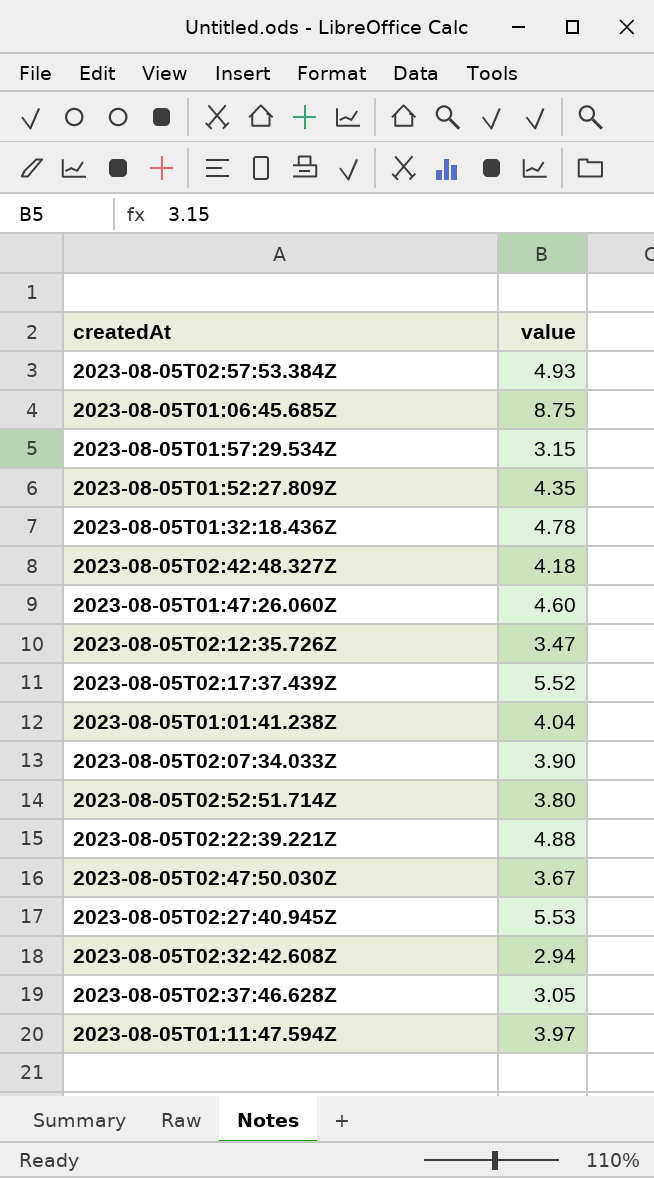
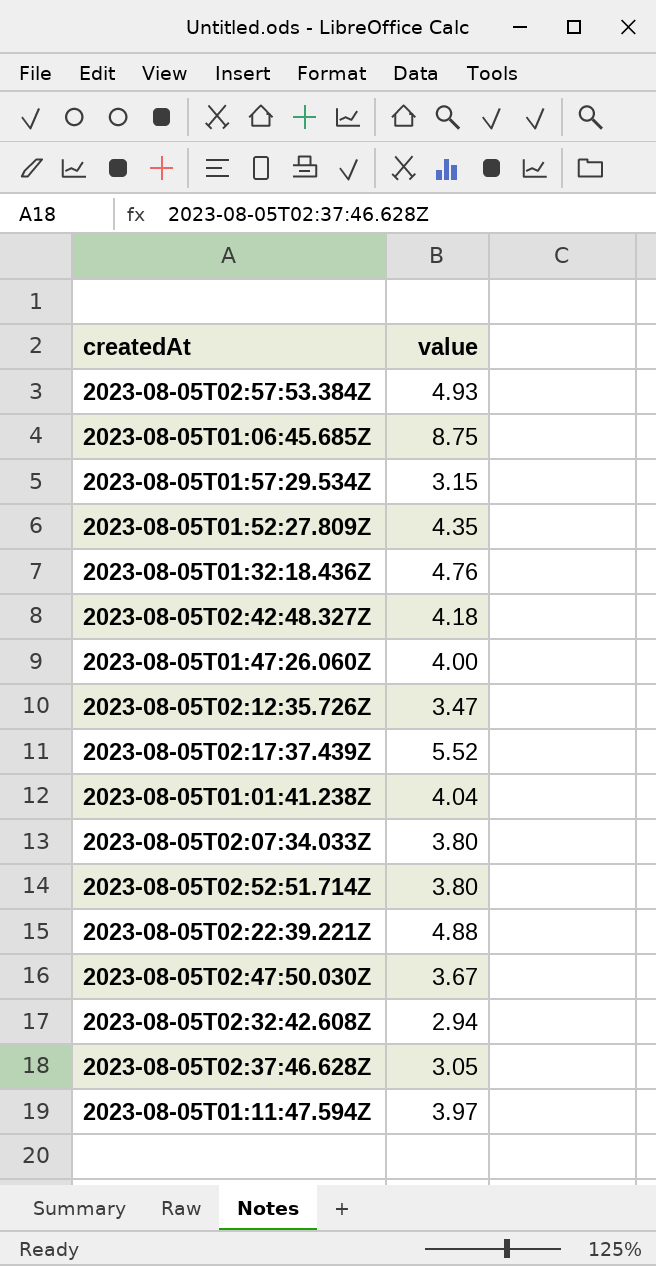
row 2023-08-05T02:27:40.945Z: 5.53 -> none
2023-08-05T01:32:18.436Z | value: 4.78 -> 4.76
2023-08-05T01:47:26.060Z | value: 4.60 -> 4.00
2023-08-05T02:07:34.033Z | value: 3.90 -> 3.80

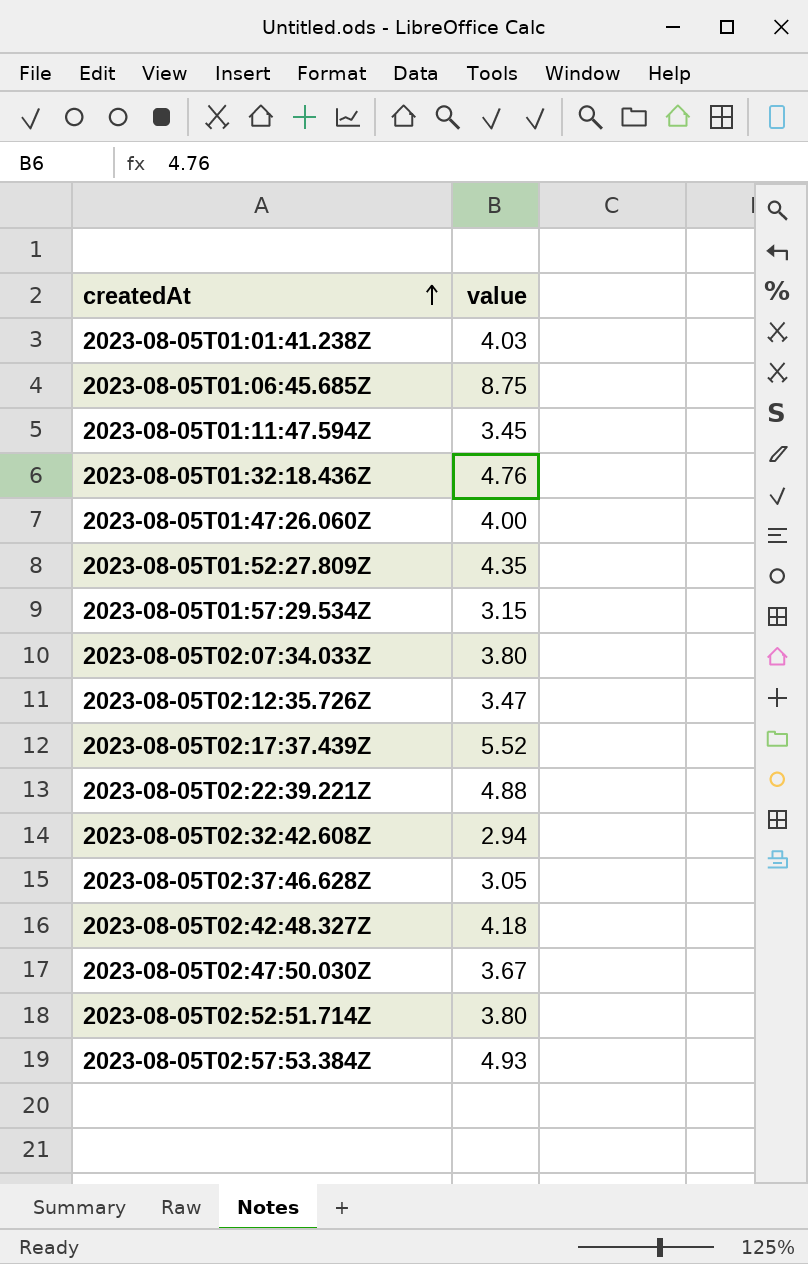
row order: none -> createdAt ascending
2023-08-05T01:01:41.238Z | value: 4.04 -> 4.03
2023-08-05T01:11:47.594Z | value: 3.97 -> 3.45

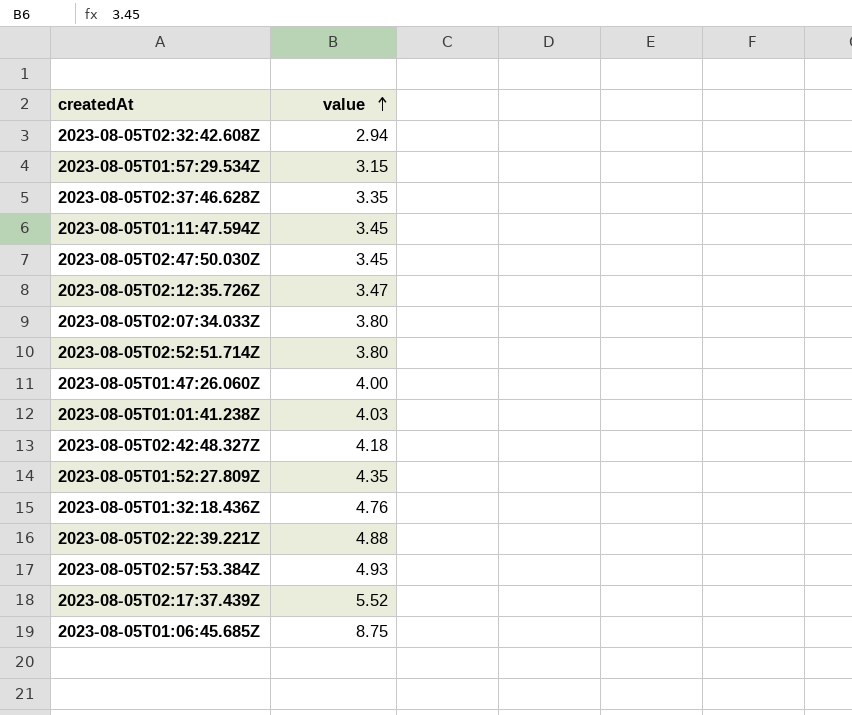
row order: createdAt ascending -> value ascending
2023-08-05T02:37:46.628Z | value: 3.05 -> 3.35
2023-08-05T02:47:50.030Z | value: 3.67 -> 3.45

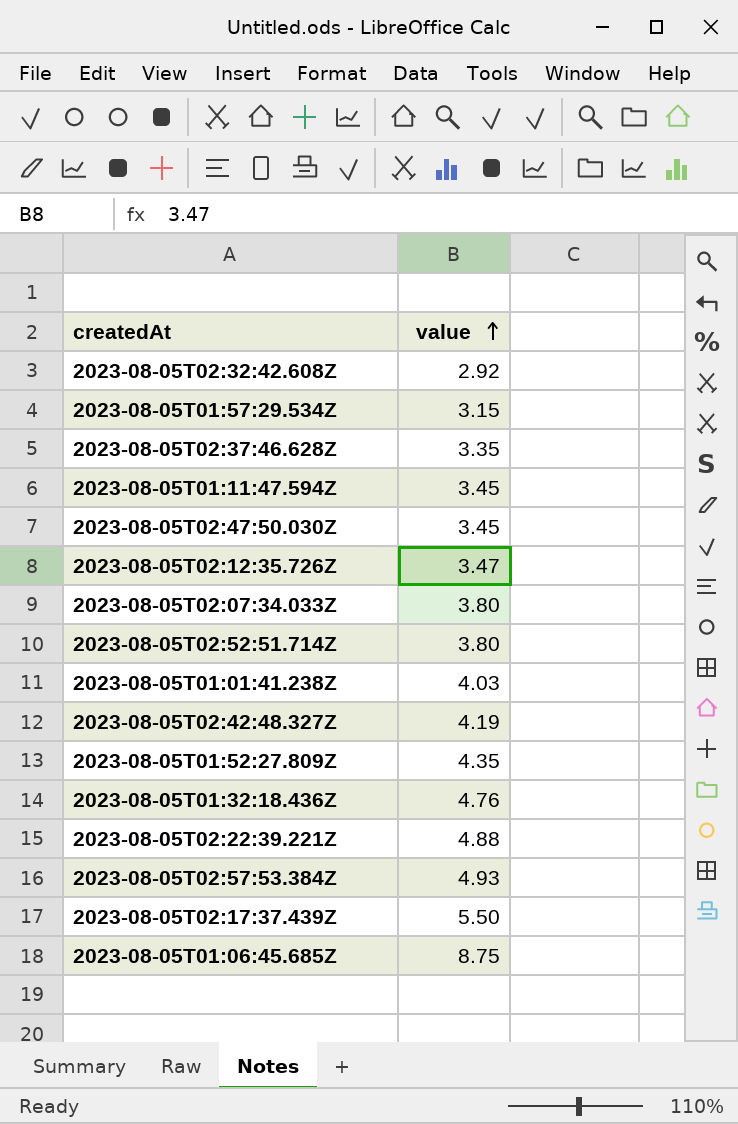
row 2023-08-05T01:47:26.060Z: 4.00 -> none
2023-08-05T02:32:42.608Z | value: 2.94 -> 2.92
2023-08-05T02:42:48.327Z | value: 4.18 -> 4.19
2023-08-05T02:17:37.439Z | value: 5.52 -> 5.50

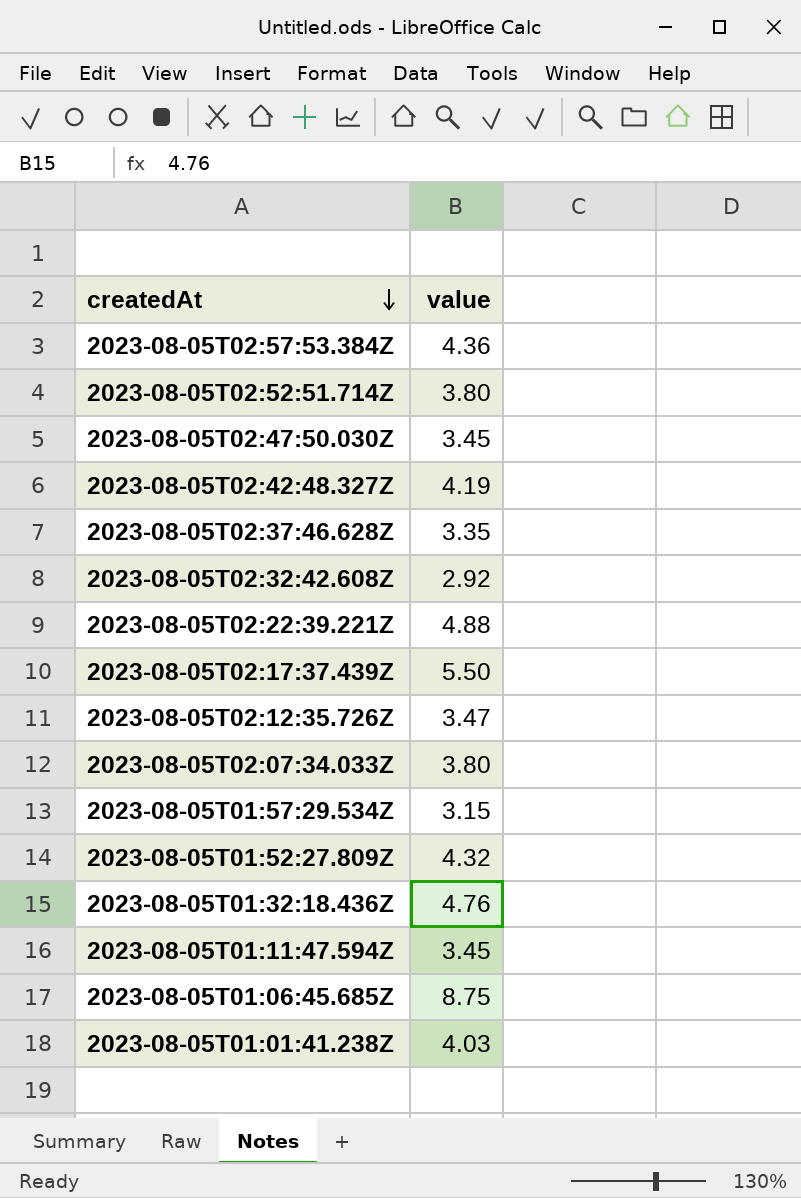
row order: value ascending -> createdAt descending
2023-08-05T02:57:53.384Z | value: 4.93 -> 4.36
2023-08-05T01:52:27.809Z | value: 4.35 -> 4.32

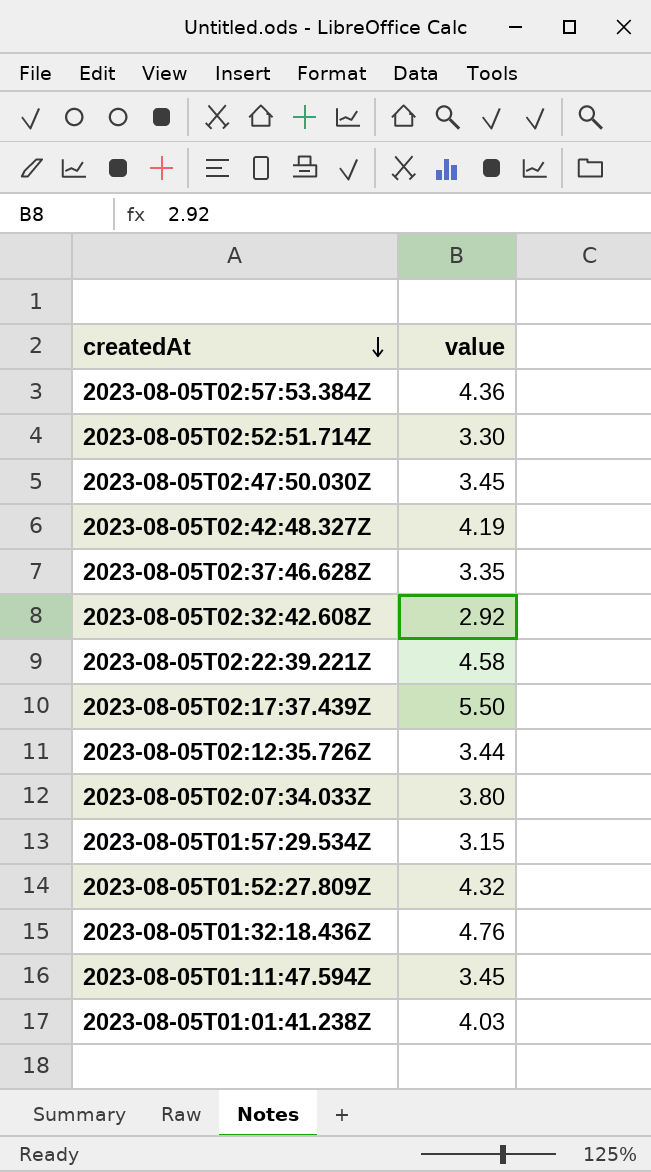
row 2023-08-05T01:06:45.685Z: 8.75 -> none
2023-08-05T02:52:51.714Z | value: 3.80 -> 3.30
2023-08-05T02:22:39.221Z | value: 4.88 -> 4.58
2023-08-05T02:12:35.726Z | value: 3.47 -> 3.44

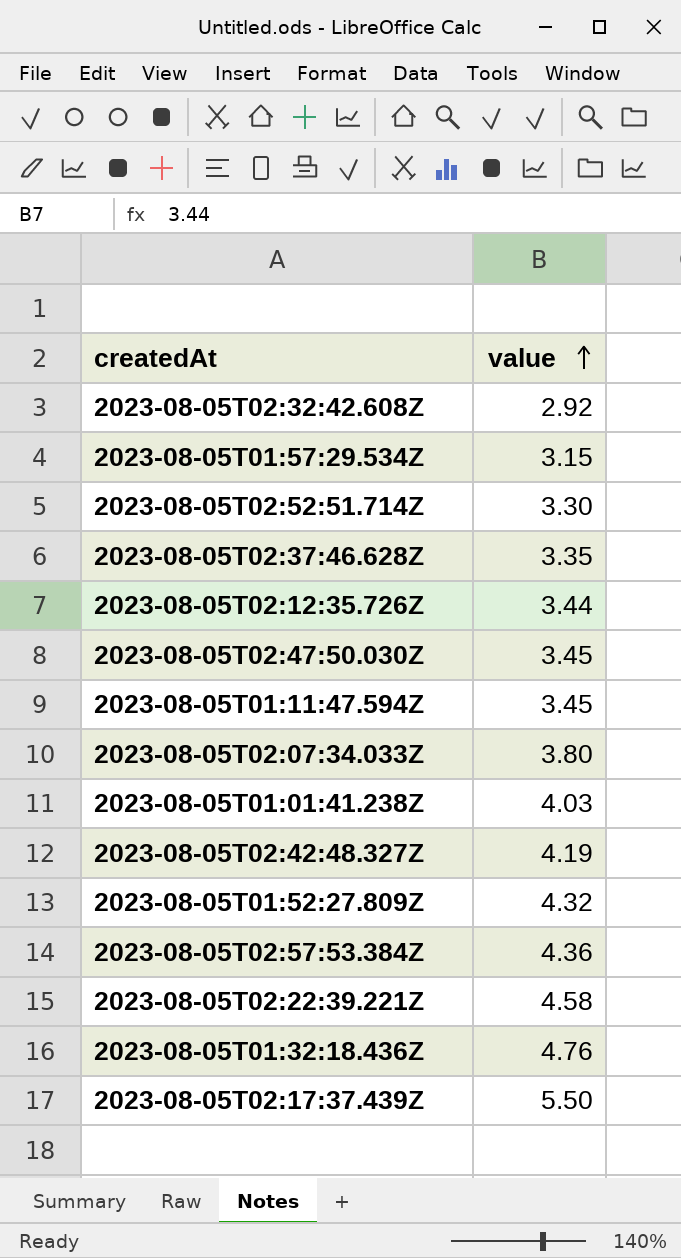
row order: createdAt descending -> value ascending

